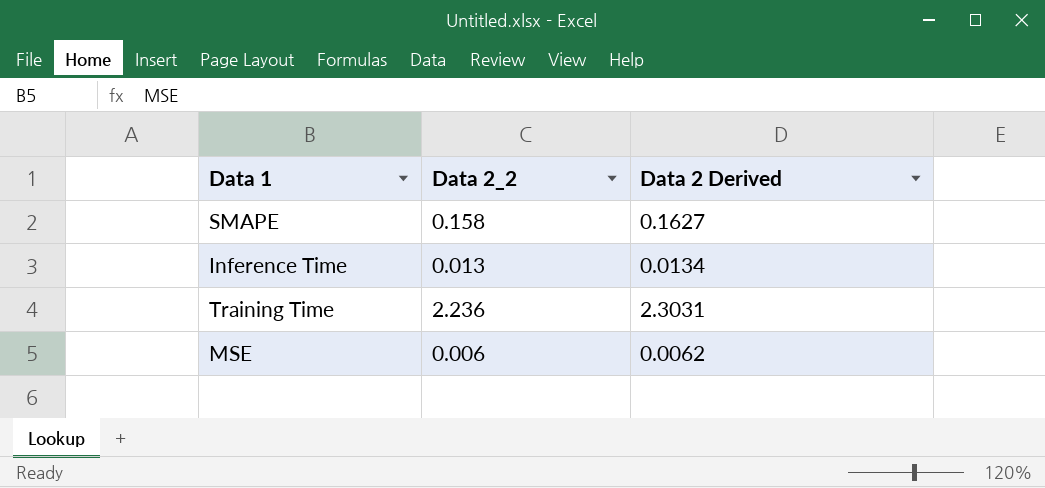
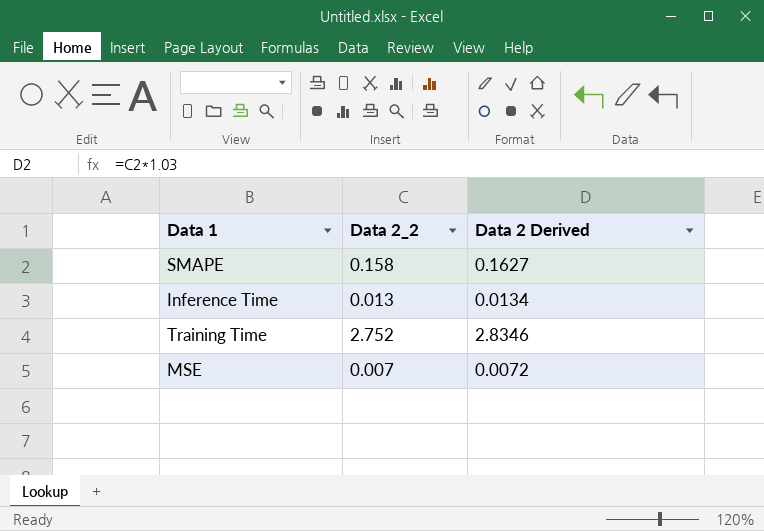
Training Time | Data 2_2: 2.236 -> 2.752
Training Time | Data 2 Derived: 2.3031 -> 2.8346
MSE | Data 2_2: 0.006 -> 0.007
MSE | Data 2 Derived: 0.0062 -> 0.0072

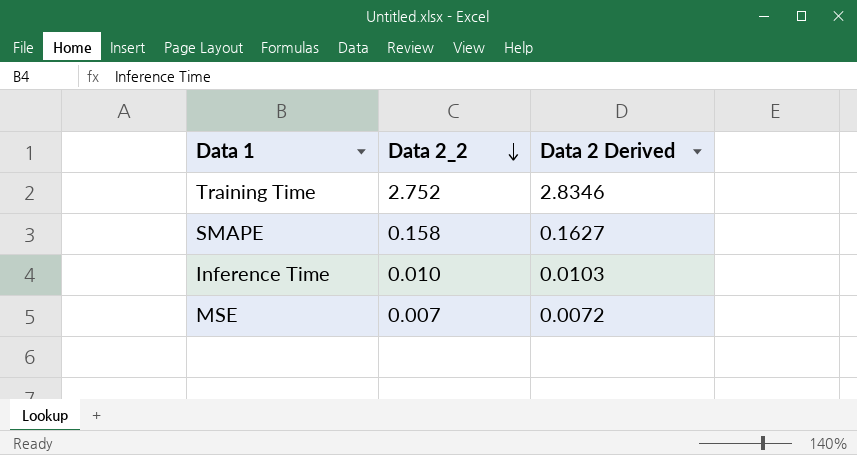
row order: none -> Data 2_2 descending
Inference Time | Data 2_2: 0.013 -> 0.010
Inference Time | Data 2 Derived: 0.0134 -> 0.0103

